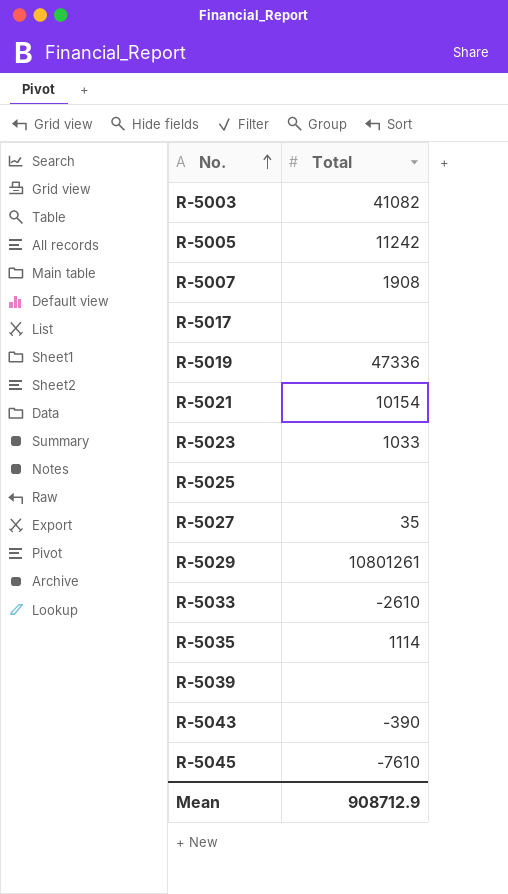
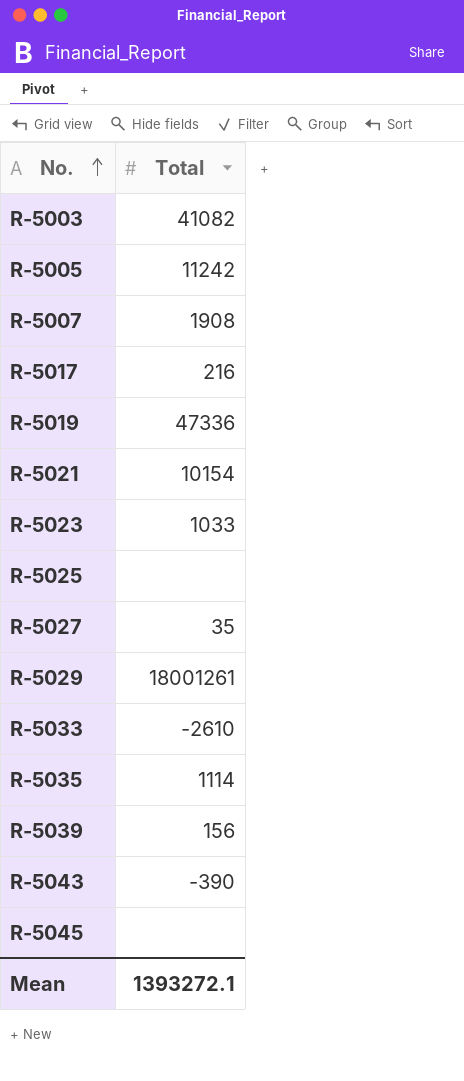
R-5017 | Total: none -> 216
R-5029 | Total: 10801261 -> 18001261
R-5039 | Total: none -> 156
R-5045 | Total: -7610 -> none
Mean | Total: 908712.9 -> 1393272.1

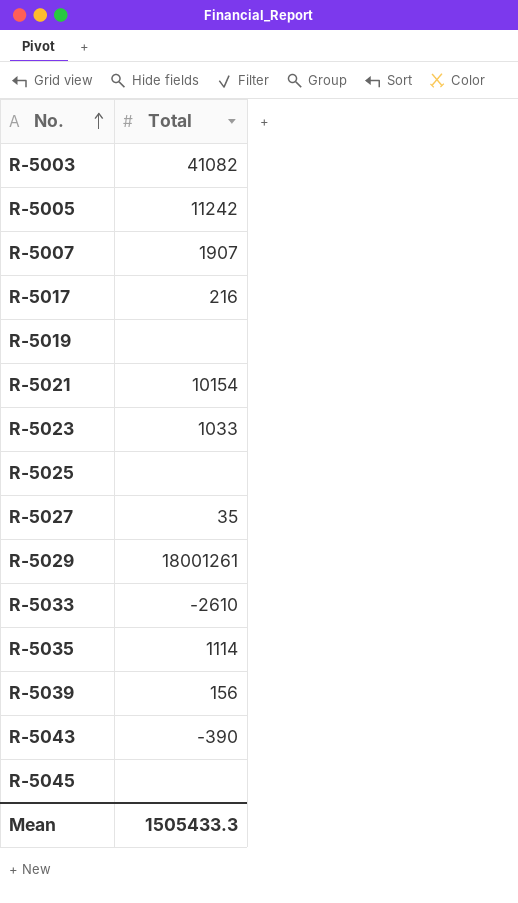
R-5007 | Total: 1908 -> 1907
R-5019 | Total: 47336 -> none
Mean | Total: 1393272.1 -> 1505433.3

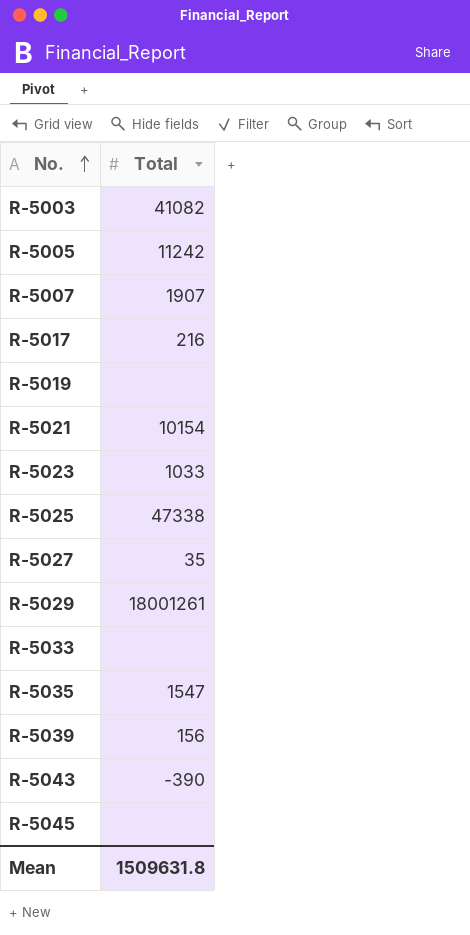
R-5025 | Total: none -> 47338
R-5033 | Total: -2610 -> none
R-5035 | Total: 1114 -> 1547
Mean | Total: 1505433.3 -> 1509631.8

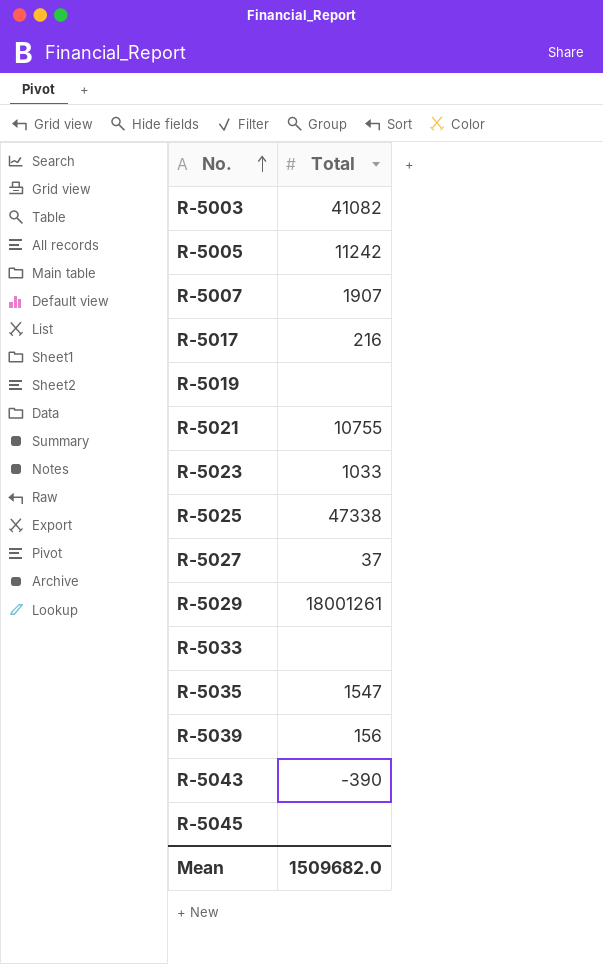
R-5021 | Total: 10154 -> 10755
R-5027 | Total: 35 -> 37
Mean | Total: 1509631.8 -> 1509682.0

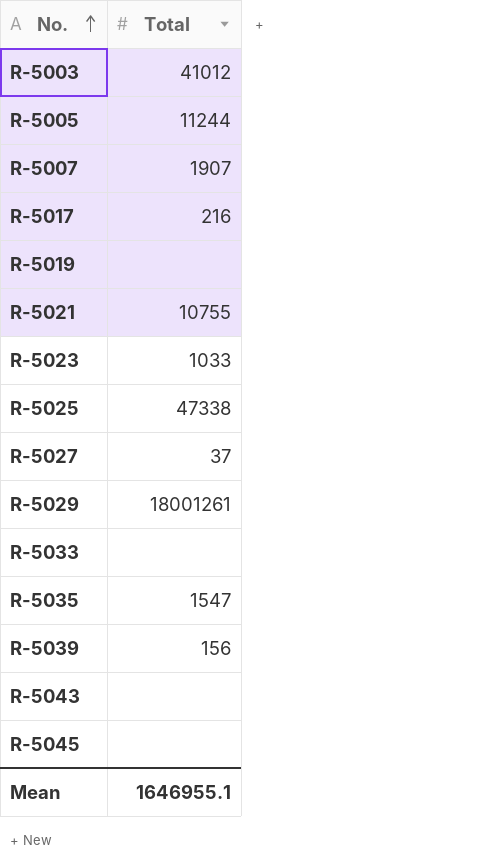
R-5003 | Total: 41082 -> 41012
R-5005 | Total: 11242 -> 11244
R-5043 | Total: -390 -> none
Mean | Total: 1509682.0 -> 1646955.1

